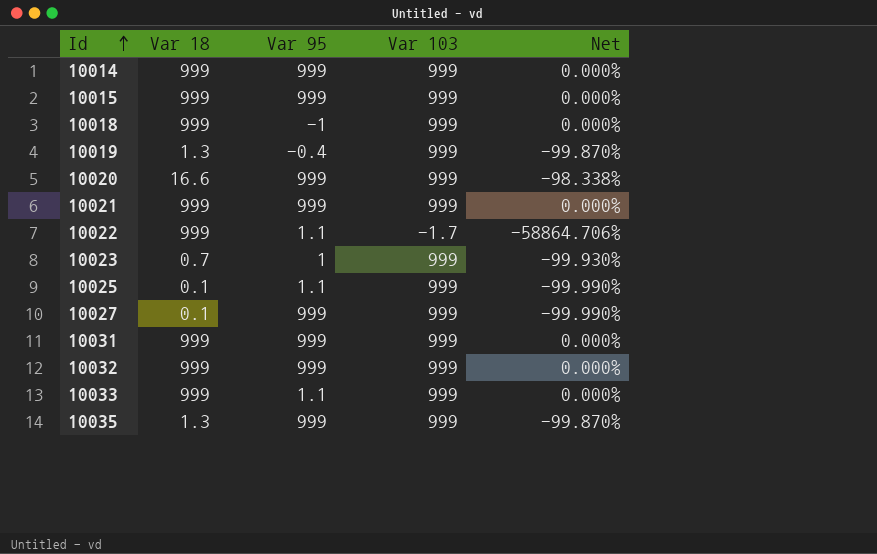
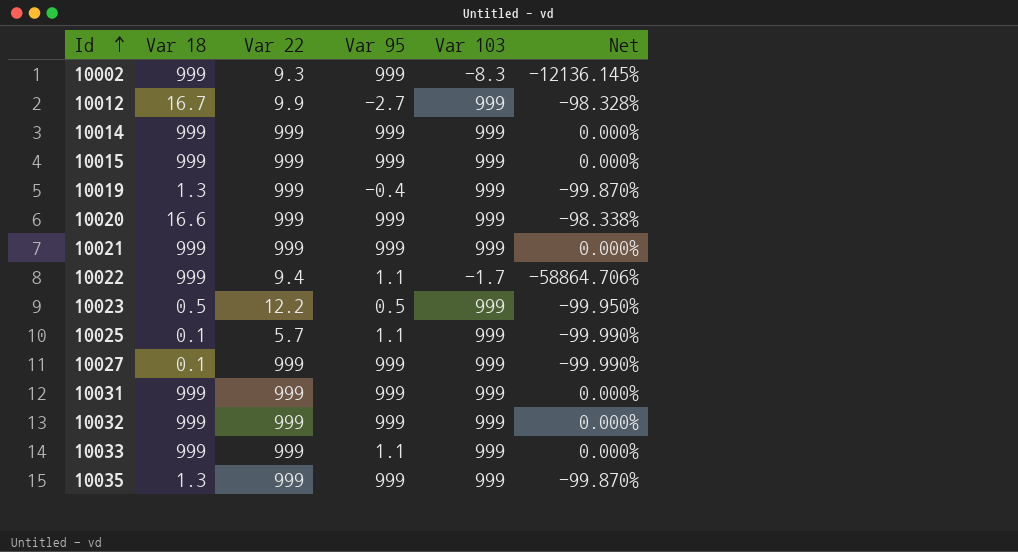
column Var 22 | position: none -> 3
row 10018: 999 | -1 | 999 | 0.000% -> none
row 10002: none -> 999 | 9.3 | 999 | -8.3 | -12136.145%
row 10012: none -> 16.7 | 9.9 | -2.7 | 999 | -98.328%
10023 | Var 18: 0.7 -> 0.5
10023 | Var 95: 1 -> 0.5
10023 | Net: -99.930% -> -99.950%

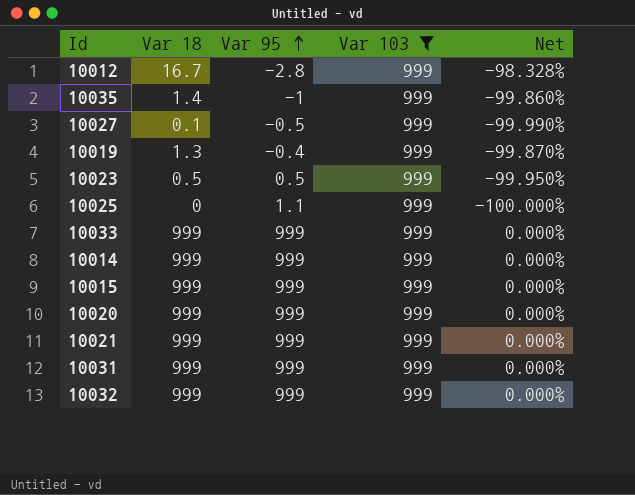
filter: none -> Var 103 = 999
row order: Id ascending -> Var 95 ascending
column Var 22 | position: 3 -> none
10012 | Var 95: -2.7 -> -2.8
10035 | Var 18: 1.3 -> 1.4
10035 | Var 95: 999 -> -1
10035 | Net: -99.870% -> -99.860%
10027 | Var 95: 999 -> -0.5
10025 | Var 18: 0.1 -> 0
10025 | Net: -99.990% -> -100.000%
10033 | Var 95: 1.1 -> 999
10020 | Var 18: 16.6 -> 999
10020 | Net: -98.338% -> 0.000%

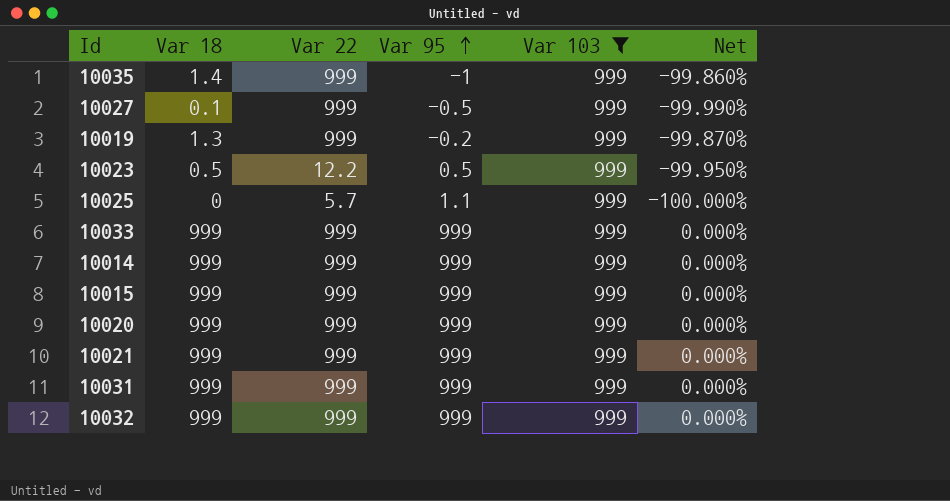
column Var 22 | position: none -> 3
row 10012: 16.7 | -2.8 | 999 | -98.328% -> none
10019 | Var 95: -0.4 -> -0.2

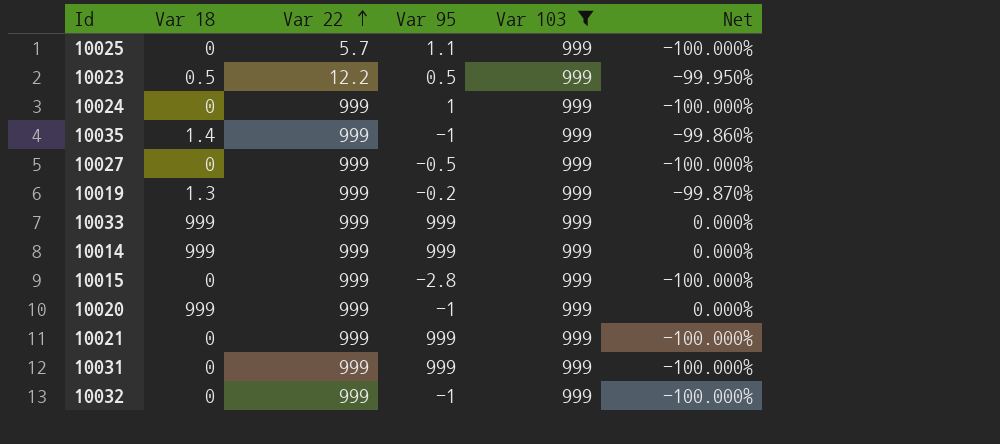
row order: Var 95 ascending -> Var 22 ascending
row 10024: none -> 0 | 999 | 1 | 999 | -100.000%
10027 | Var 18: 0.1 -> 0
10027 | Net: -99.990% -> -100.000%
10015 | Var 18: 999 -> 0
10015 | Var 95: 999 -> -2.8
10015 | Net: 0.000% -> -100.000%
10020 | Var 95: 999 -> -1
10021 | Var 18: 999 -> 0
10021 | Net: 0.000% -> -100.000%
10031 | Var 18: 999 -> 0
10031 | Net: 0.000% -> -100.000%
10032 | Var 18: 999 -> 0
10032 | Var 95: 999 -> -1
10032 | Net: 0.000% -> -100.000%

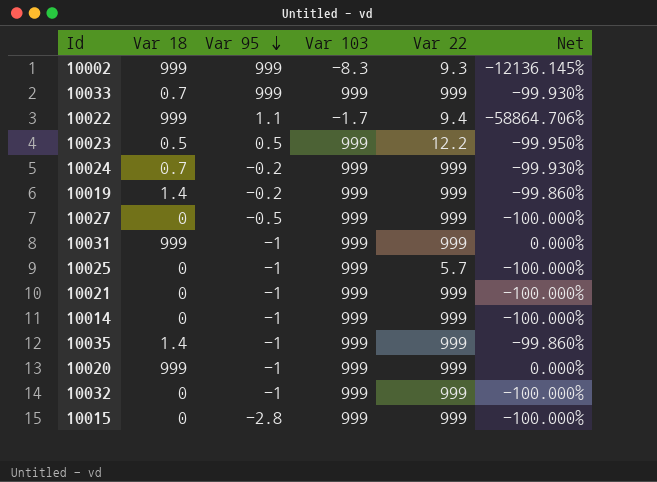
filter: Var 103 = 999 -> none
row order: Var 22 ascending -> Var 95 descending
column Var 22 | position: 3 -> 5
10033 | Var 18: 999 -> 0.7
10033 | Net: 0.000% -> -99.930%
10024 | Var 18: 0 -> 0.7
10024 | Var 95: 1 -> -0.2
10024 | Net: -100.000% -> -99.930%
10019 | Var 18: 1.3 -> 1.4
10019 | Net: -99.870% -> -99.860%
10031 | Var 18: 0 -> 999
10031 | Var 95: 999 -> -1
10031 | Net: -100.000% -> 0.000%
10025 | Var 95: 1.1 -> -1
10021 | Var 95: 999 -> -1
10014 | Var 18: 999 -> 0
10014 | Var 95: 999 -> -1
10014 | Net: 0.000% -> -100.000%

